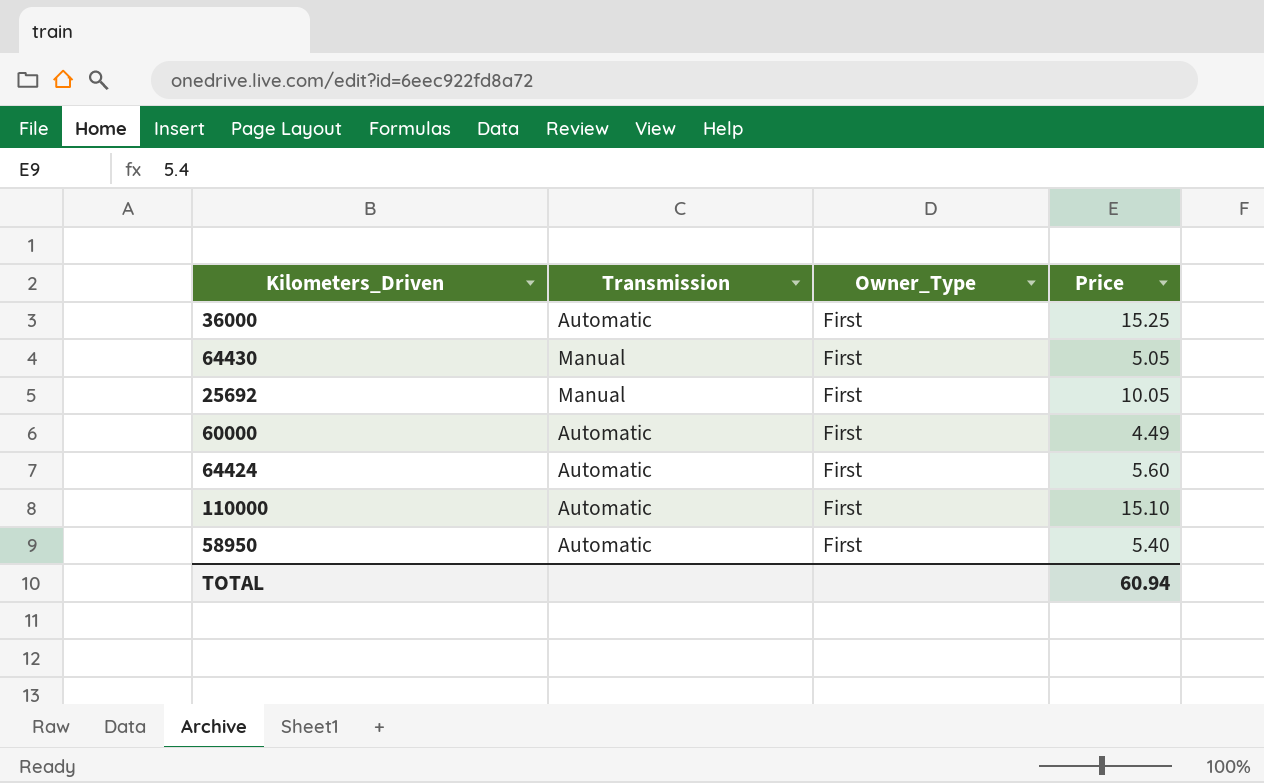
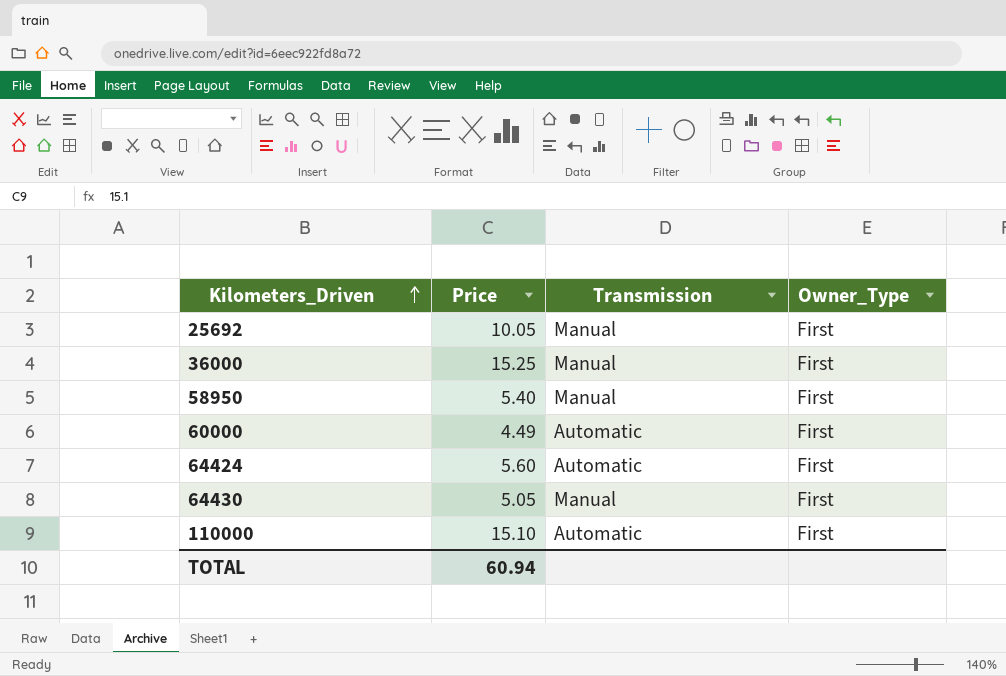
row order: none -> Kilometers_Driven ascending
column Price | position: 4 -> 2
36000 | Transmission: Automatic -> Manual
58950 | Transmission: Automatic -> Manual

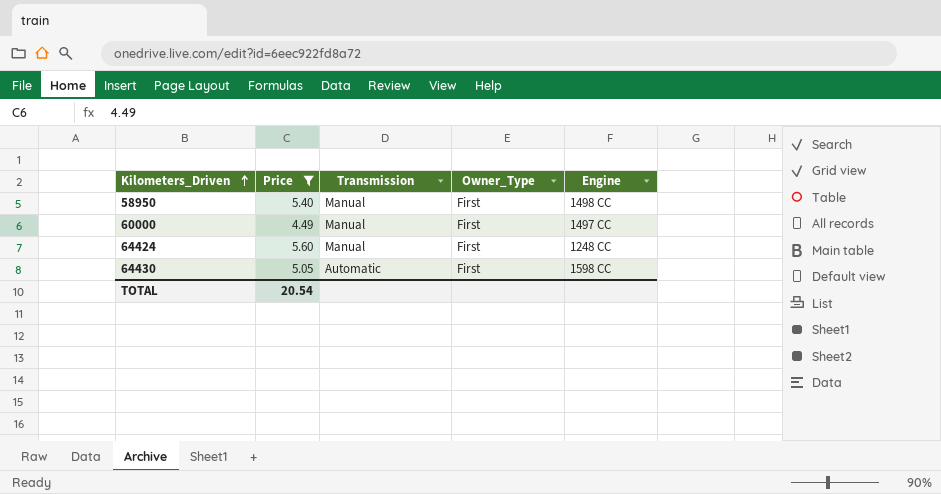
filter: none -> Price <= 5.60
column Engine | position: none -> 5
60000 | Transmission: Automatic -> Manual
64424 | Transmission: Automatic -> Manual
64430 | Transmission: Manual -> Automatic
TOTAL | Price: 60.94 -> 20.54

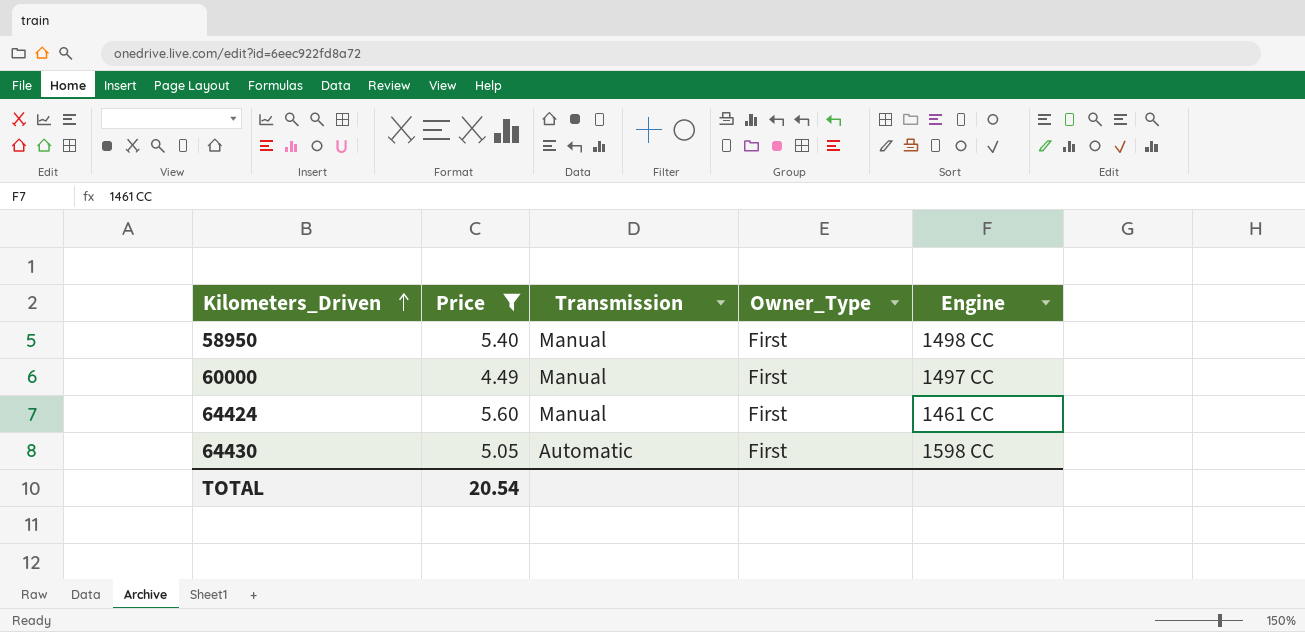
64424 | Engine: 1248 CC -> 1461 CC

